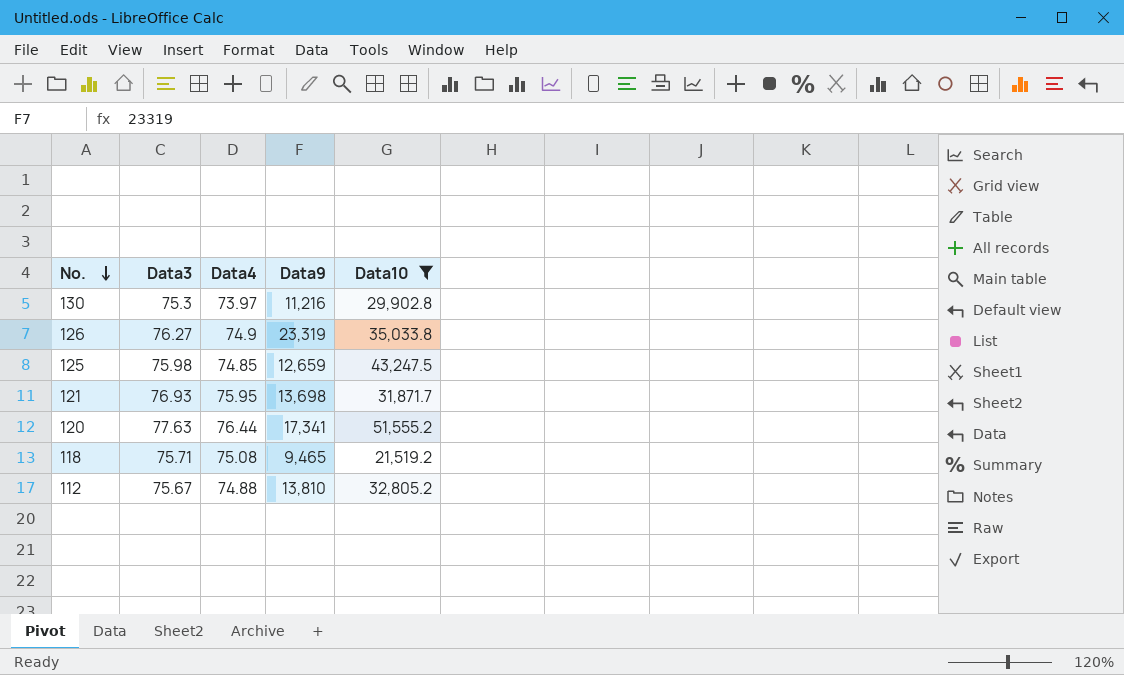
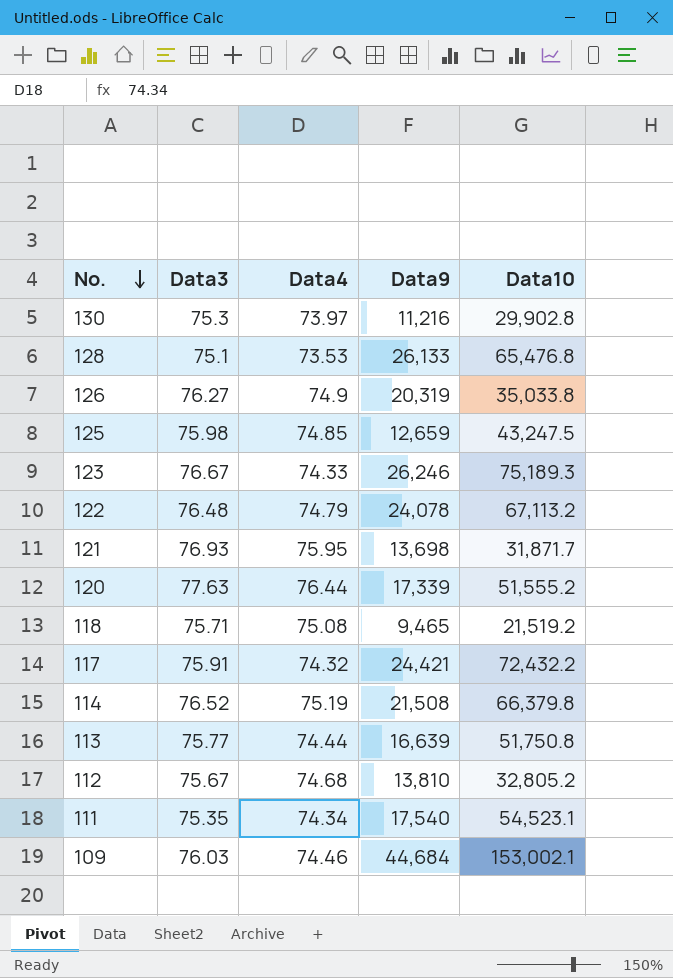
filter: Data10 <= 51,555.2 -> none
126 | Data9: 23,319 -> 20,319
120 | Data9: 17,341 -> 17,339
112 | Data4: 74.88 -> 74.68

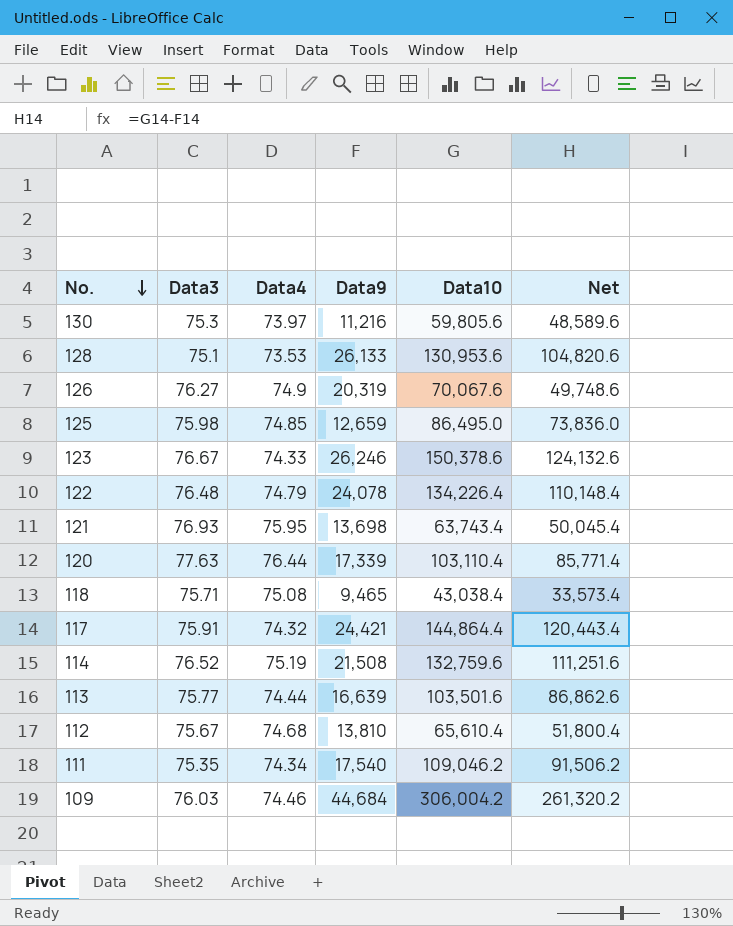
column Net | formula: none -> [Data10] - [Data9]
130 | Data10: 29,902.8 -> 59,805.6
128 | Data10: 65,476.8 -> 130,953.6
126 | Data10: 35,033.8 -> 70,067.6
125 | Data10: 43,247.5 -> 86,495.0
123 | Data10: 75,189.3 -> 150,378.6
122 | Data10: 67,113.2 -> 134,226.4
121 | Data10: 31,871.7 -> 63,743.4
120 | Data10: 51,555.2 -> 103,110.4
118 | Data10: 21,519.2 -> 43,038.4
117 | Data10: 72,432.2 -> 144,864.4
114 | Data10: 66,379.8 -> 132,759.6
113 | Data10: 51,750.8 -> 103,501.6
112 | Data10: 32,805.2 -> 65,610.4
111 | Data10: 54,523.1 -> 109,046.2
109 | Data10: 153,002.1 -> 306,004.2

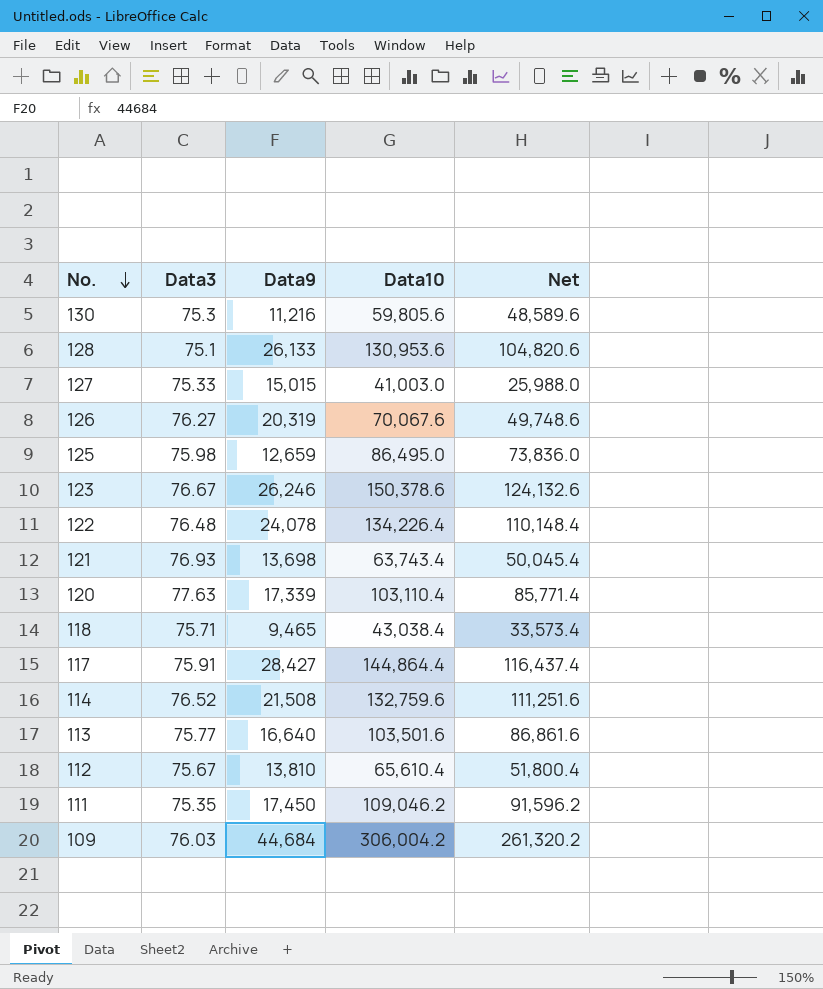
column Data4 | position: 3 -> none
row 127: none -> 75.33 | 15,015 | 41,003.0 | 25,988.0
117 | Data9: 24,421 -> 28,427
117 | Net: 120,443.4 -> 116,437.4
113 | Data9: 16,639 -> 16,640
113 | Net: 86,862.6 -> 86,861.6
111 | Data9: 17,540 -> 17,450
111 | Net: 91,506.2 -> 91,596.2

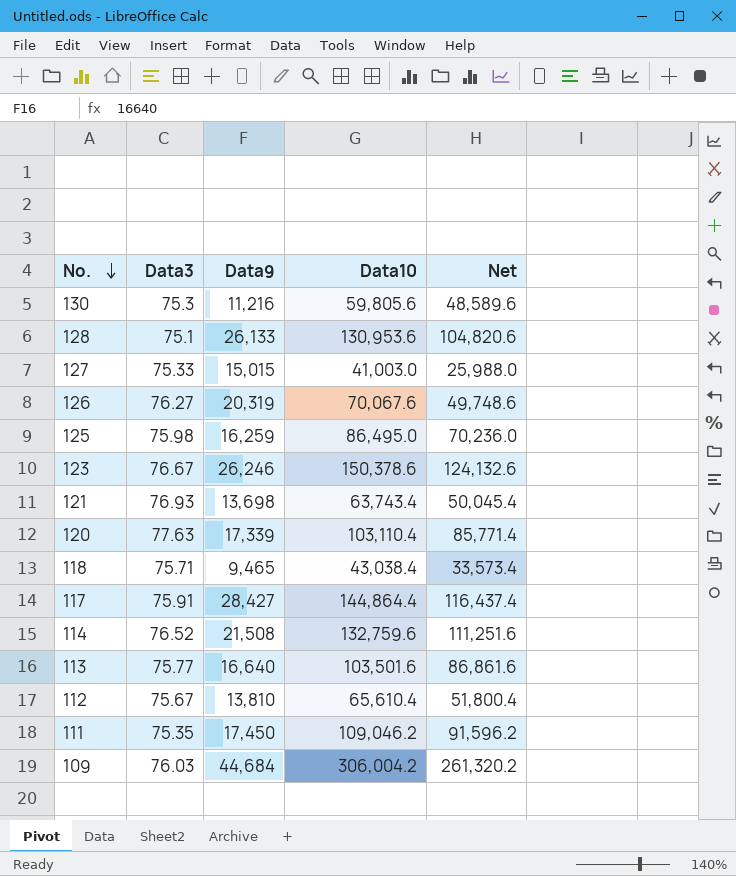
row 122: 76.48 | 24,078 | 134,226.4 | 110,148.4 -> none
125 | Data9: 12,659 -> 16,259
125 | Net: 73,836.0 -> 70,236.0

